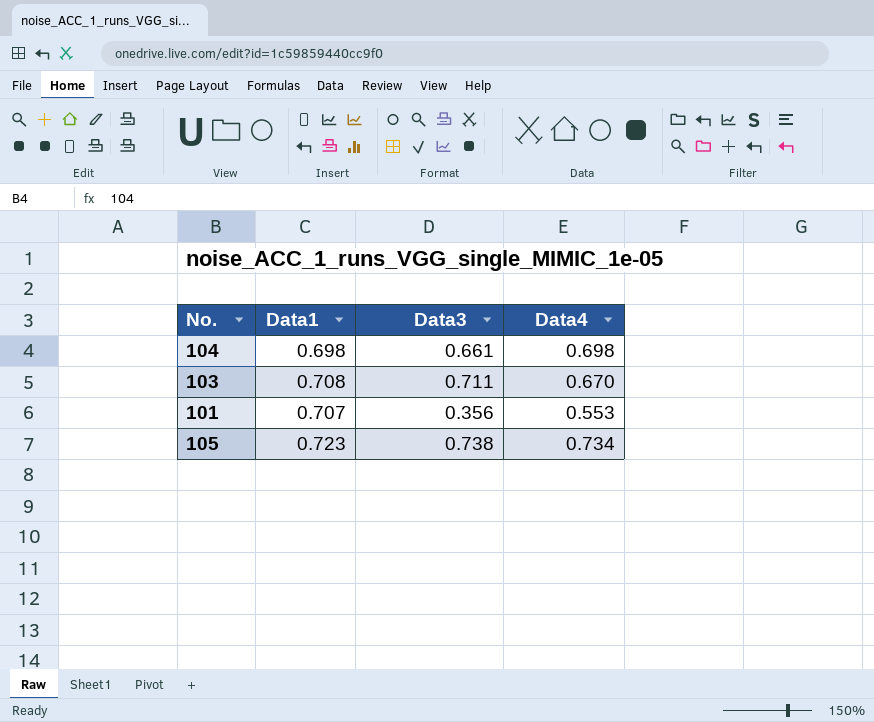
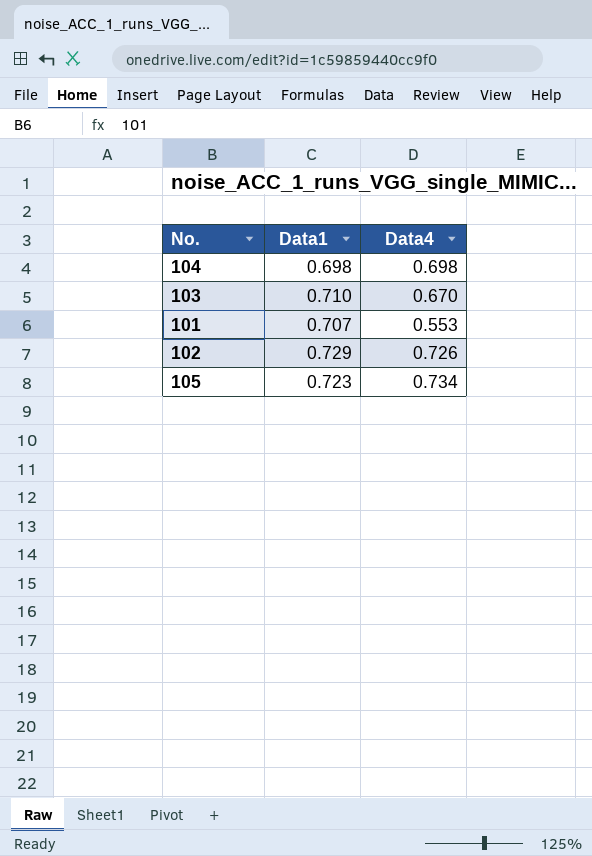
column Data3 | position: 3 -> none
103 | Data1: 0.708 -> 0.710
row 102: none -> 0.729 | 0.726

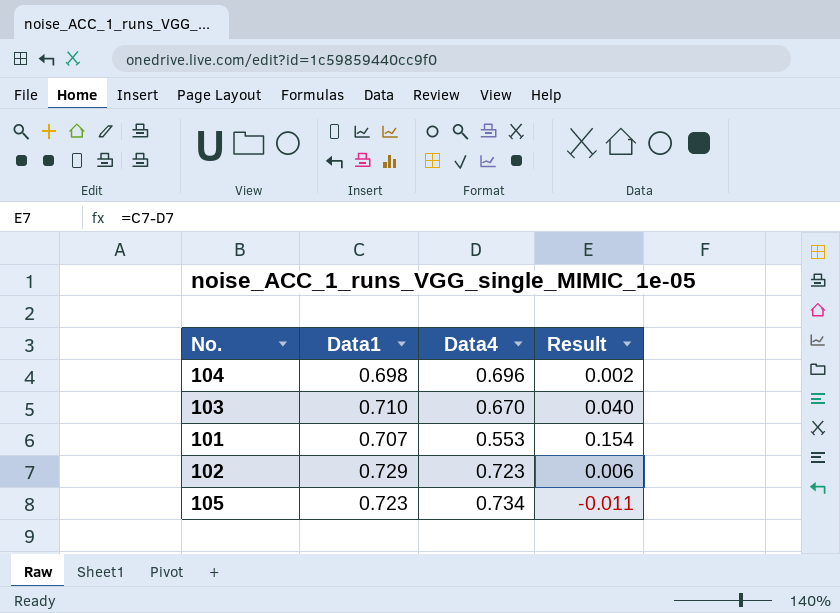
column Result | formula: none -> [Data1] - [Data4]
104 | Data4: 0.698 -> 0.696
102 | Data4: 0.726 -> 0.723

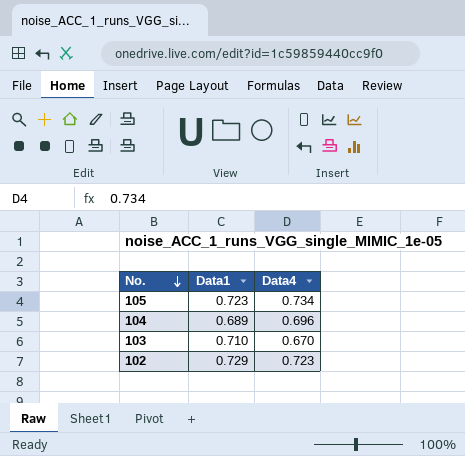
row order: none -> No. descending
column Result | formula: [Data1] - [Data4] -> none
row 101: 0.707 | 0.553 | 0.154 -> none
104 | Data1: 0.698 -> 0.689

